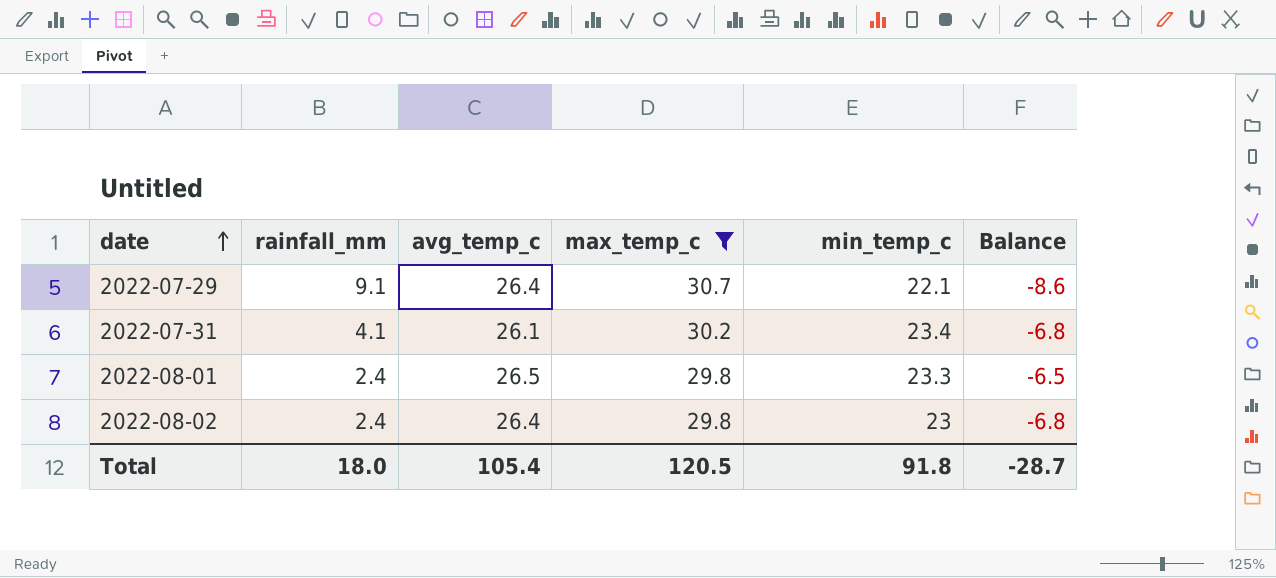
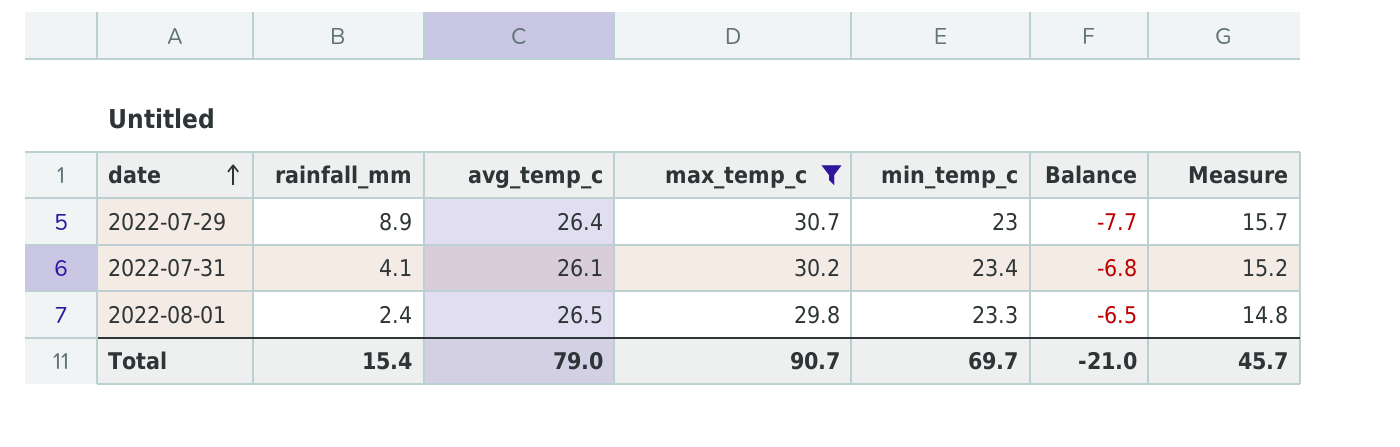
column Measure | formula: none -> [max_temp_c] - 15
row 2022-08-02: 2.4 | 26.4 | 29.8 | 23 | -6.8 -> none
2022-07-29 | rainfall_mm: 9.1 -> 8.9
2022-07-29 | min_temp_c: 22.1 -> 23
2022-07-29 | Balance: -8.6 -> -7.7
Total | rainfall_mm: 18.0 -> 15.4
Total | avg_temp_c: 105.4 -> 79.0
Total | max_temp_c: 120.5 -> 90.7
Total | min_temp_c: 91.8 -> 69.7
Total | Balance: -28.7 -> -21.0

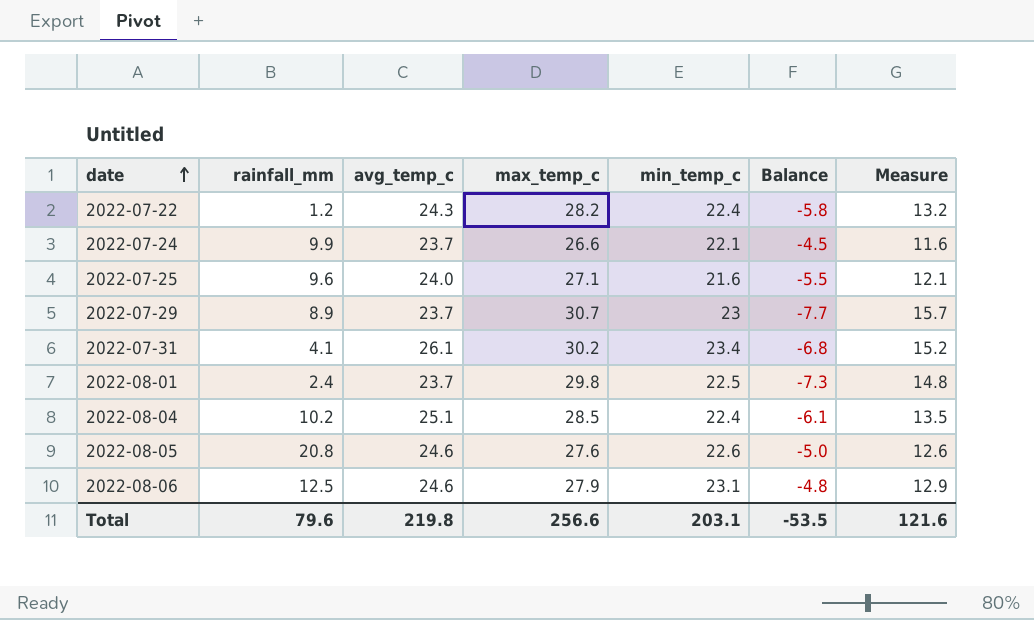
filter: max_temp_c >= 29.8 -> none
2022-07-29 | avg_temp_c: 26.4 -> 23.7
2022-08-01 | avg_temp_c: 26.5 -> 23.7
2022-08-01 | min_temp_c: 23.3 -> 22.5
2022-08-01 | Balance: -6.5 -> -7.3
Total | rainfall_mm: 15.4 -> 79.6
Total | avg_temp_c: 79.0 -> 219.8
Total | max_temp_c: 90.7 -> 256.6
Total | min_temp_c: 69.7 -> 203.1
Total | Balance: -21.0 -> -53.5
Total | Measure: 45.7 -> 121.6

